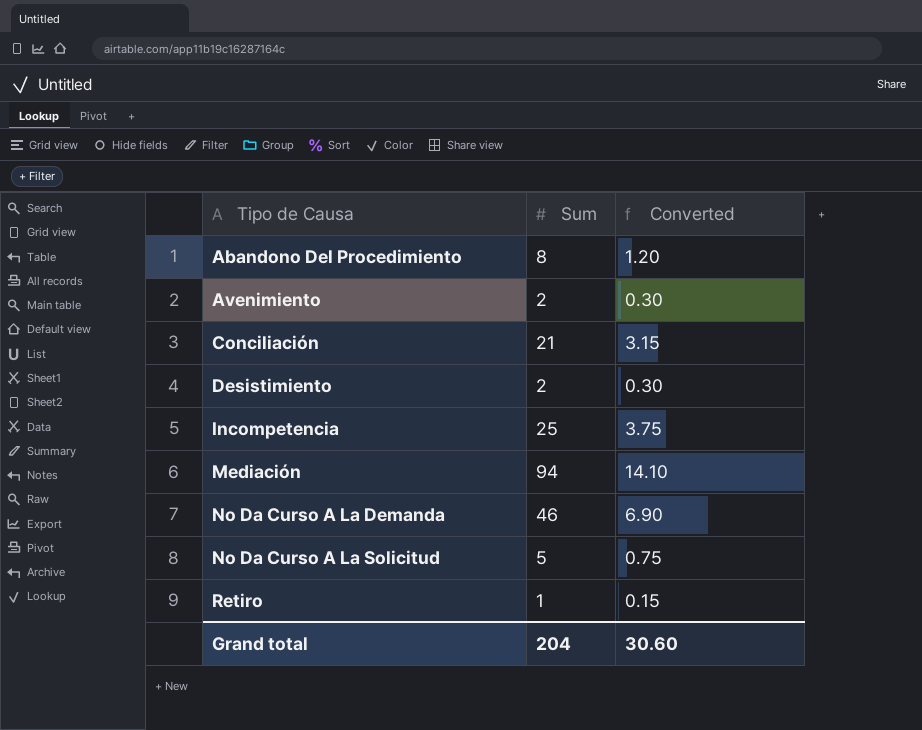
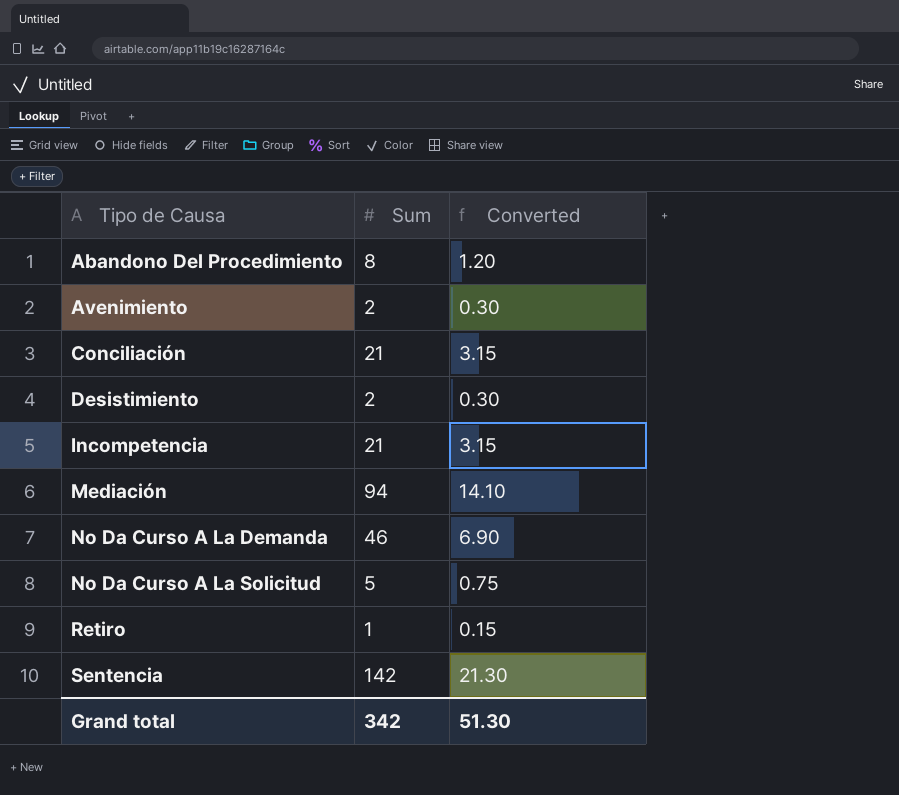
Incompetencia | Sum: 25 -> 21
Incompetencia | Converted: 3.75 -> 3.15
row Sentencia: none -> 142 | 21.30
Grand total | Sum: 204 -> 342
Grand total | Converted: 30.60 -> 51.30

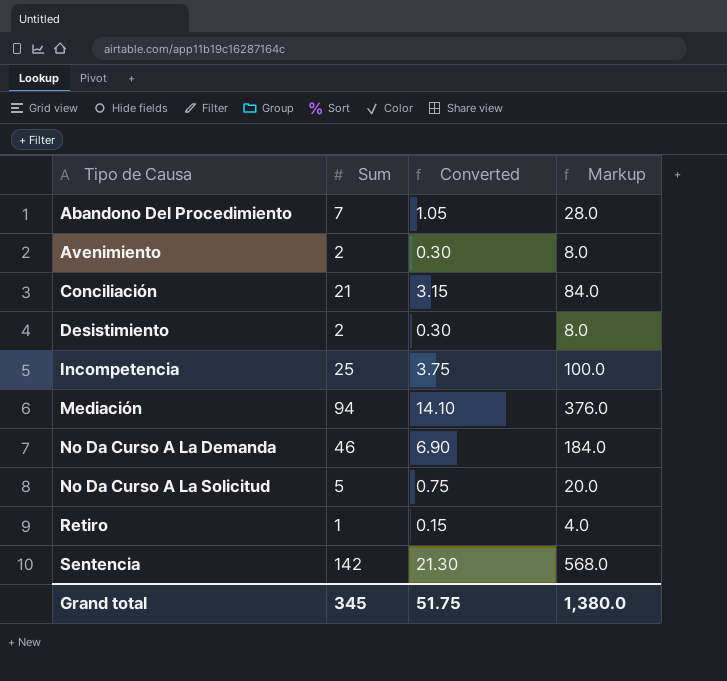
column Markup | formula: none -> [Sum] * 4
Abandono Del Procedimiento | Sum: 8 -> 7
Abandono Del Procedimiento | Converted: 1.20 -> 1.05
Incompetencia | Sum: 21 -> 25
Incompetencia | Converted: 3.15 -> 3.75
Grand total | Sum: 342 -> 345
Grand total | Converted: 51.30 -> 51.75

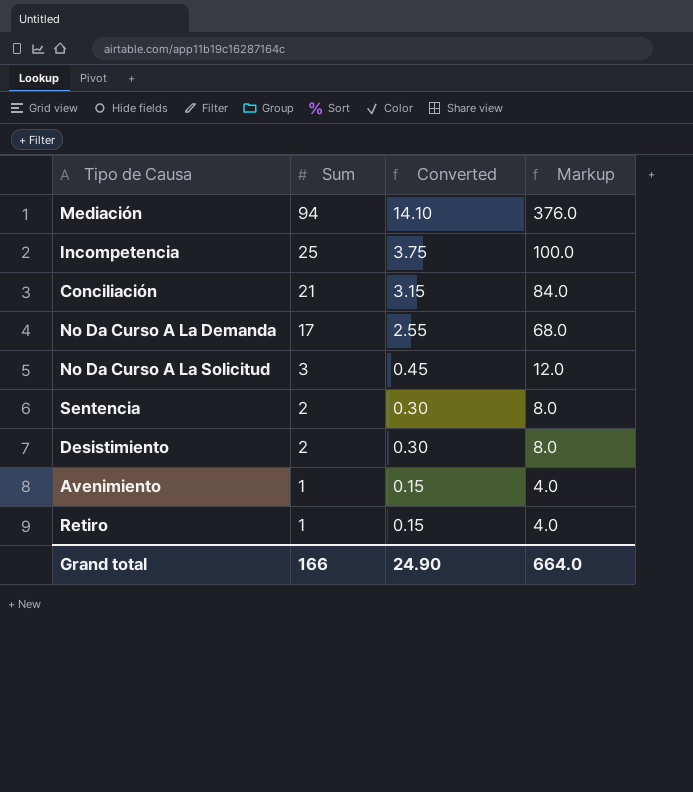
row order: Tipo de Causa ascending -> Sum descending
row Abandono Del Procedimiento: 7 | 1.05 | 28.0 -> none
No Da Curso A La Demanda | Sum: 46 -> 17
No Da Curso A La Demanda | Converted: 6.90 -> 2.55
No Da Curso A La Demanda | Markup: 184.0 -> 68.0
No Da Curso A La Solicitud | Sum: 5 -> 3
No Da Curso A La Solicitud | Converted: 0.75 -> 0.45
No Da Curso A La Solicitud | Markup: 20.0 -> 12.0
Sentencia | Sum: 142 -> 2
Sentencia | Converted: 21.30 -> 0.30
Sentencia | Markup: 568.0 -> 8.0
Avenimiento | Sum: 2 -> 1
Avenimiento | Converted: 0.30 -> 0.15
Avenimiento | Markup: 8.0 -> 4.0
Grand total | Sum: 345 -> 166
Grand total | Converted: 51.75 -> 24.90
Grand total | Markup: 1,380.0 -> 664.0

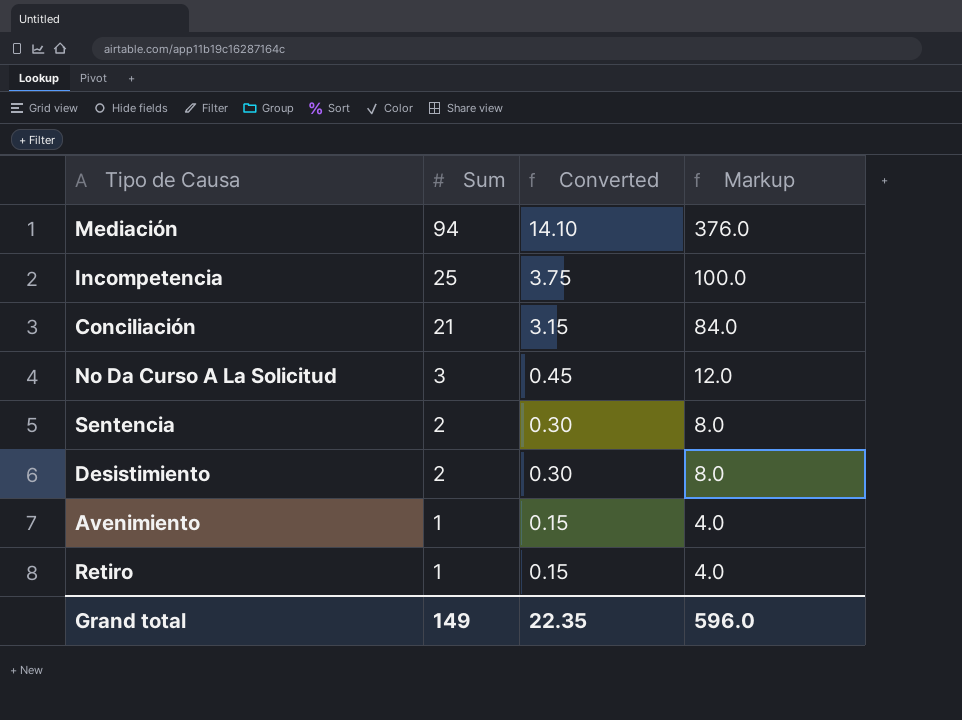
row No Da Curso A La Demanda: 17 | 2.55 | 68.0 -> none
Grand total | Sum: 166 -> 149
Grand total | Converted: 24.90 -> 22.35
Grand total | Markup: 664.0 -> 596.0

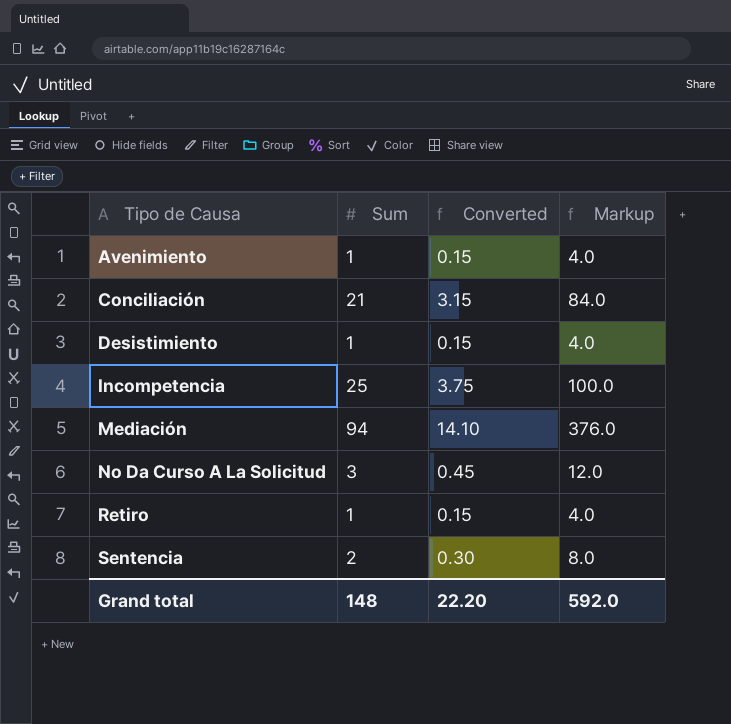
row order: Sum descending -> Tipo de Causa ascending
Desistimiento | Sum: 2 -> 1
Desistimiento | Converted: 0.30 -> 0.15
Desistimiento | Markup: 8.0 -> 4.0
Grand total | Sum: 149 -> 148
Grand total | Converted: 22.35 -> 22.20
Grand total | Markup: 596.0 -> 592.0

